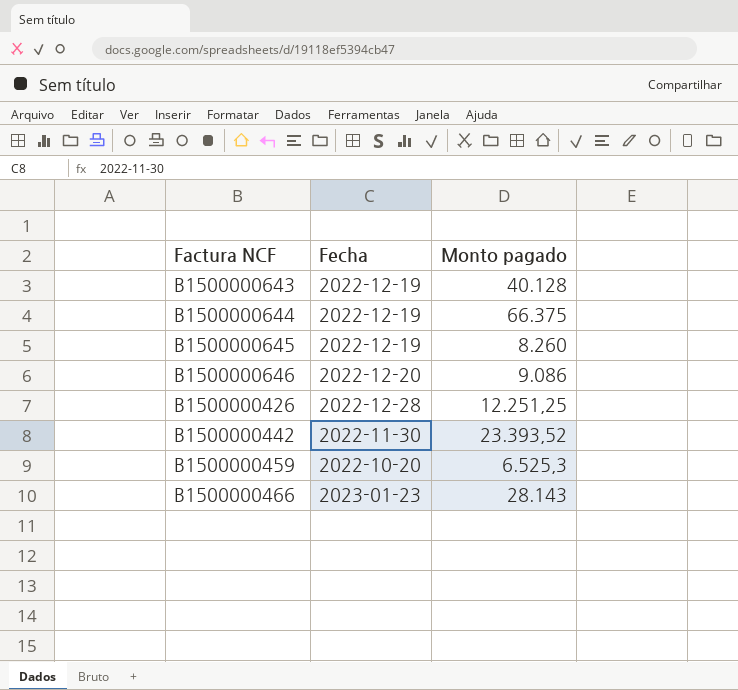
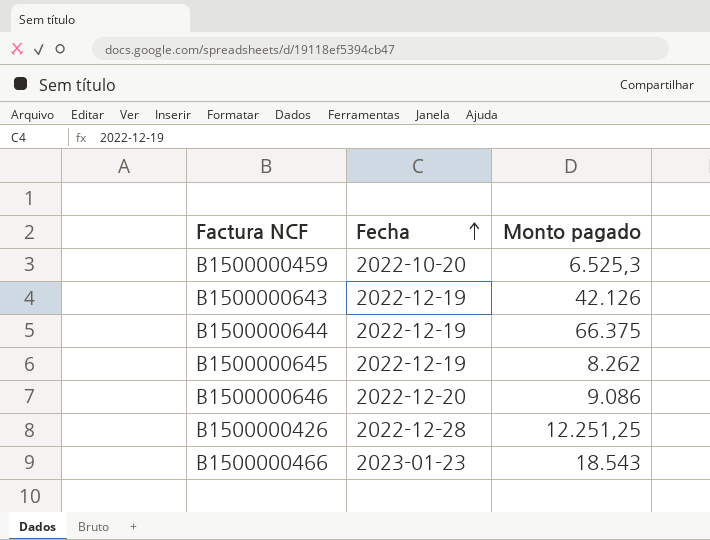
row order: none -> Fecha ascending
row B1500000442: 2022-11-30 | 23.393,52 -> none
B1500000643 | Monto pagado: 40.128 -> 42.126
B1500000645 | Monto pagado: 8.260 -> 8.262
B1500000466 | Monto pagado: 28.143 -> 18.543

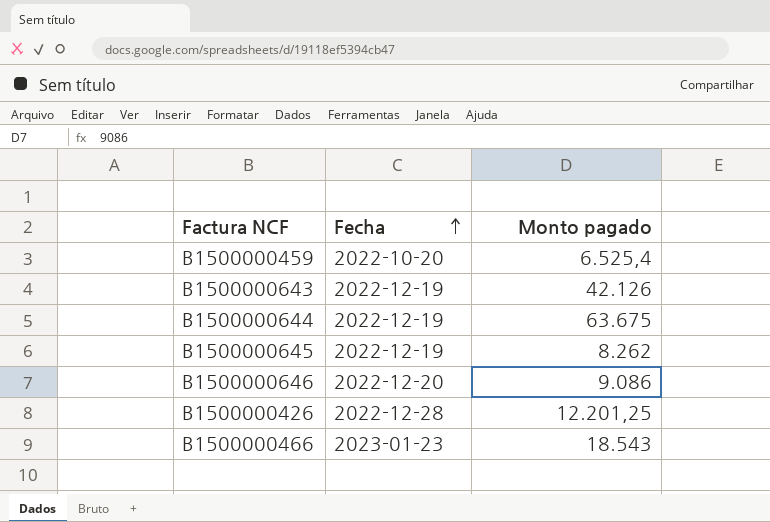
B1500000459 | Monto pagado: 6.525,3 -> 6.525,4
B1500000644 | Monto pagado: 66.375 -> 63.675
B1500000426 | Monto pagado: 12.251,25 -> 12.201,25

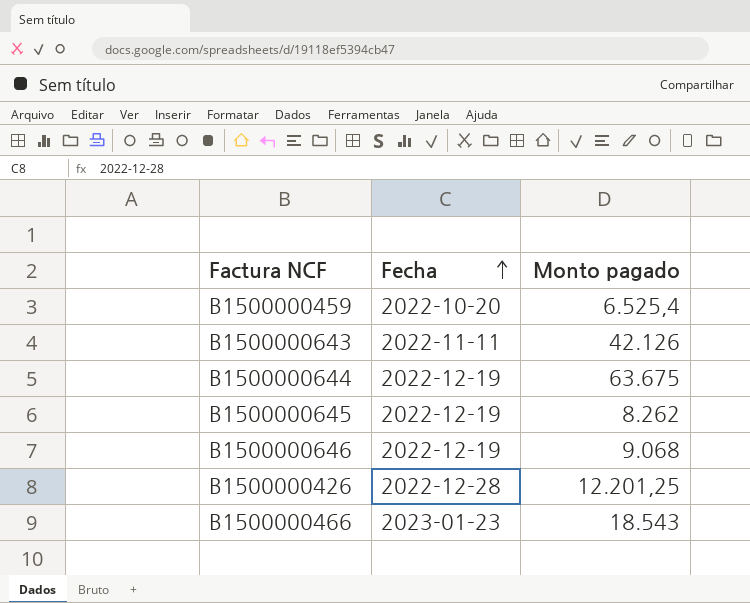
B1500000643 | Fecha: 2022-12-19 -> 2022-11-11
B1500000646 | Fecha: 2022-12-20 -> 2022-12-19
B1500000646 | Monto pagado: 9.086 -> 9.068

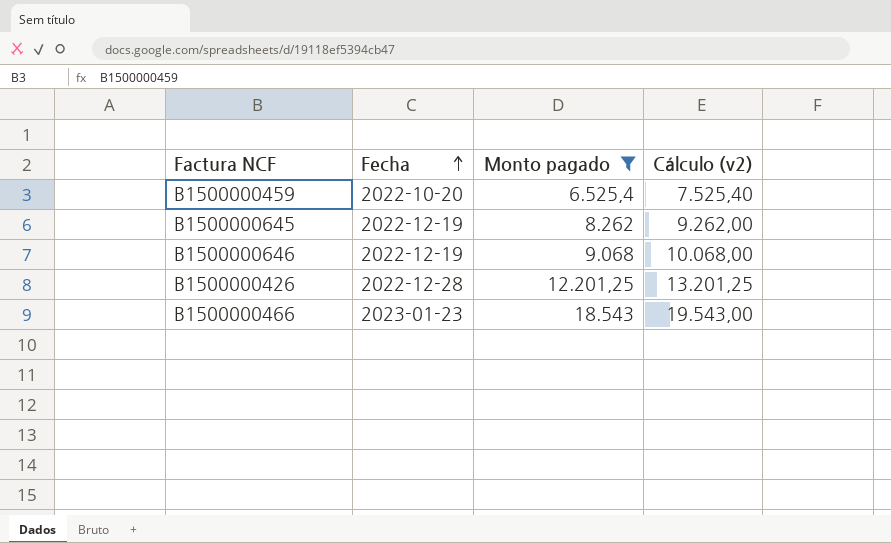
filter: none -> Monto pagado <= 18.543
column Cálculo (v2) | formula: none -> [Monto pagado] + 1000

